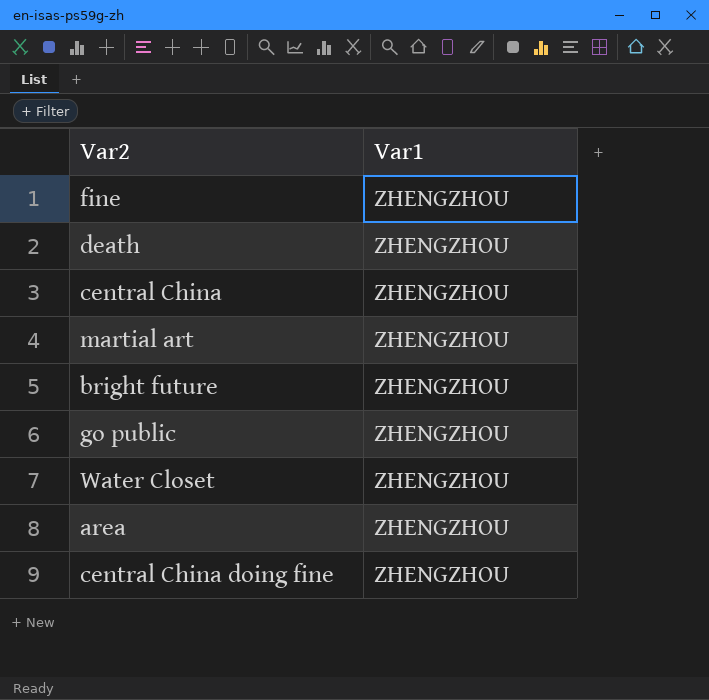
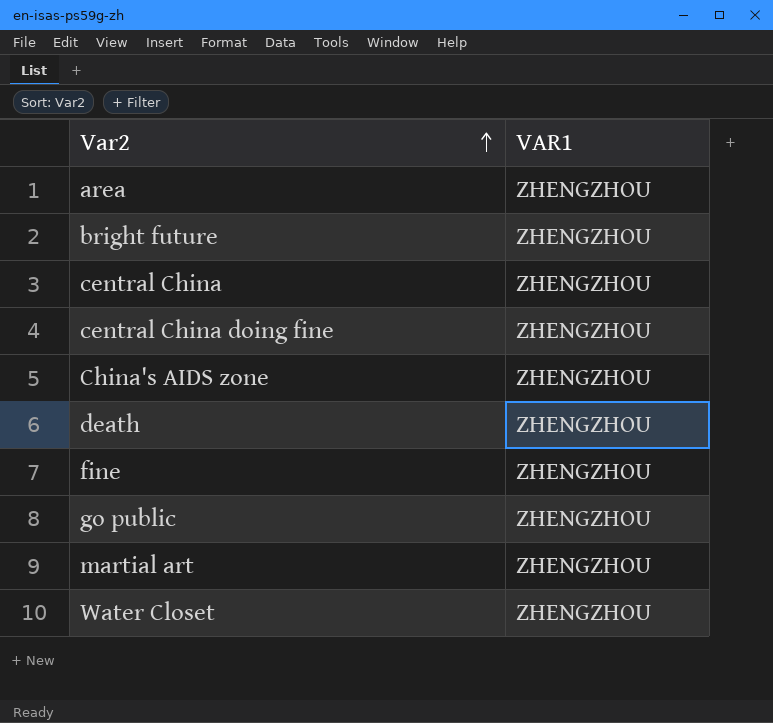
row order: none -> Var2 ascending
column name: Var1 -> VAR1
row China's AIDS zone: none -> ZHENGZHOU

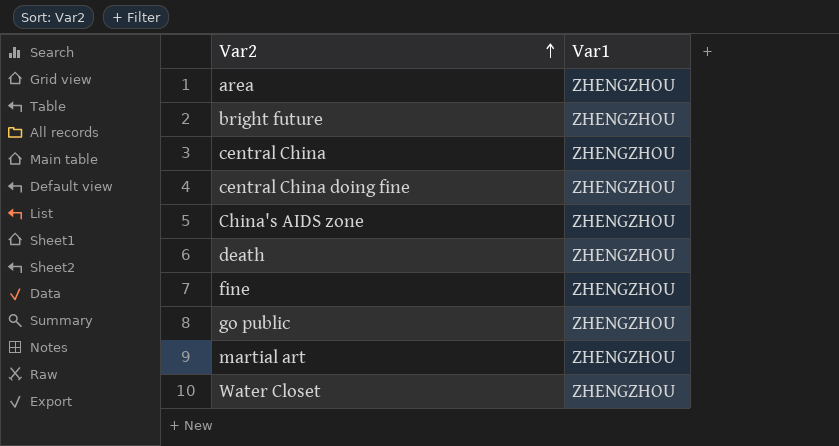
column name: VAR1 -> Var1

